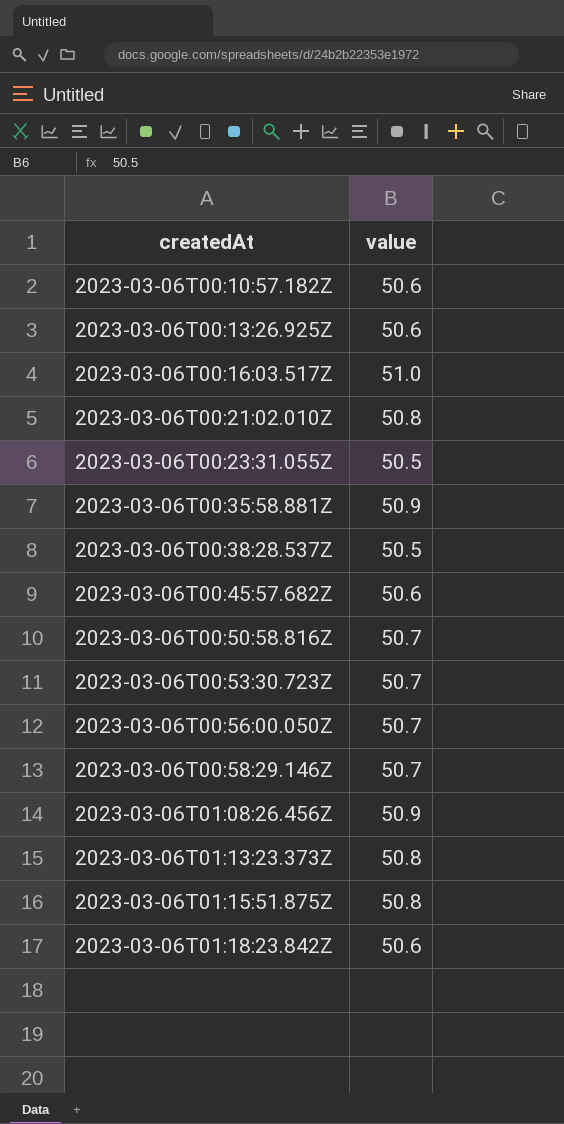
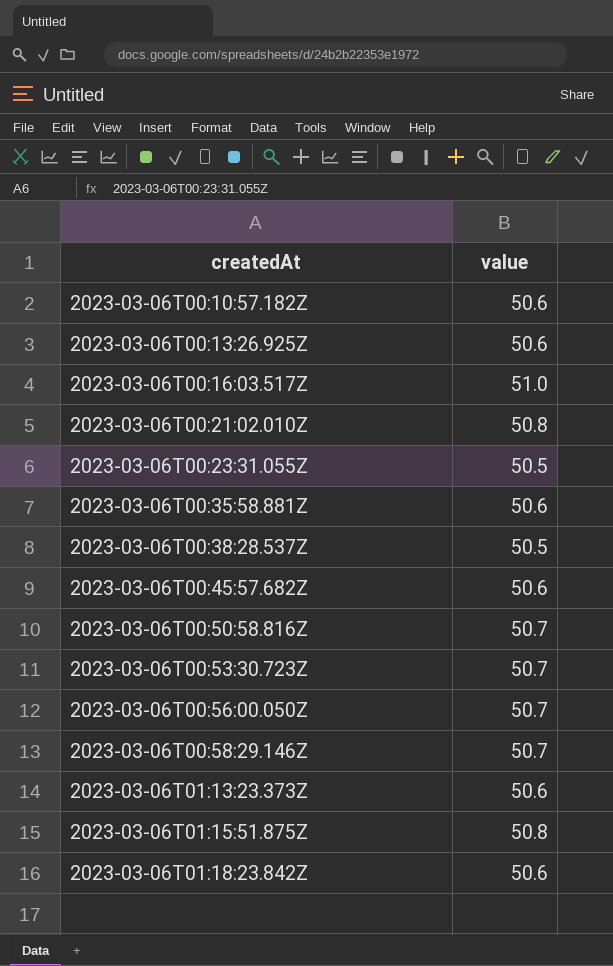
row 2023-03-06T01:08:26.456Z: 50.9 -> none
2023-03-06T00:35:58.881Z | value: 50.9 -> 50.6
2023-03-06T01:13:23.373Z | value: 50.8 -> 50.6

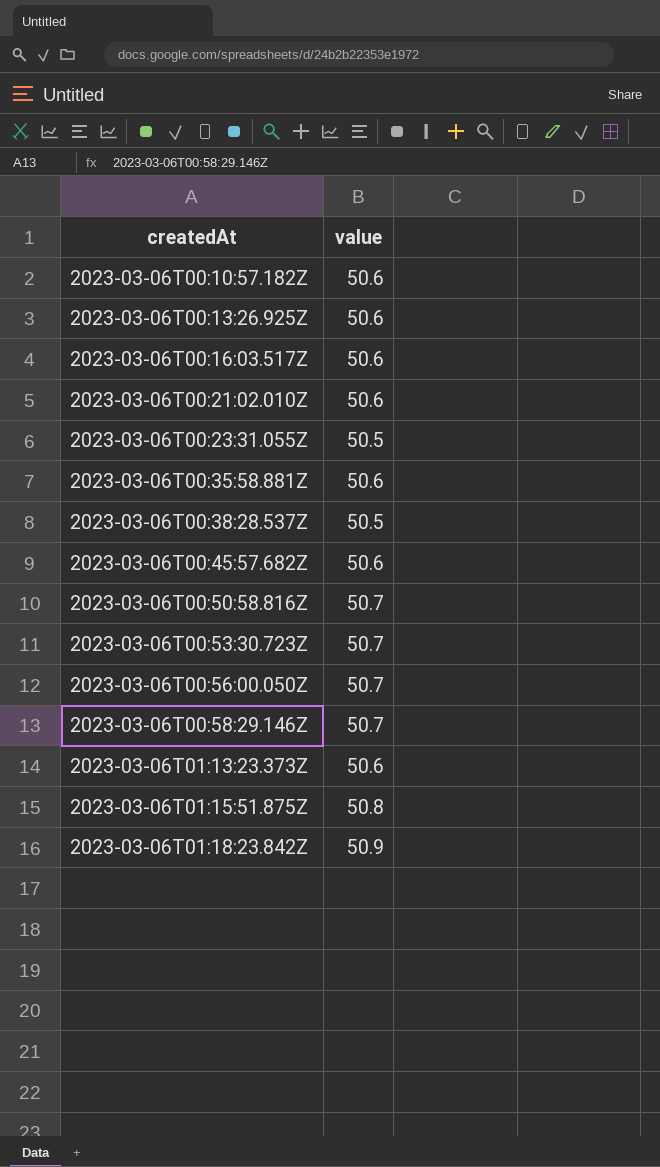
2023-03-06T00:16:03.517Z | value: 51.0 -> 50.6
2023-03-06T00:21:02.010Z | value: 50.8 -> 50.6
2023-03-06T01:18:23.842Z | value: 50.6 -> 50.9

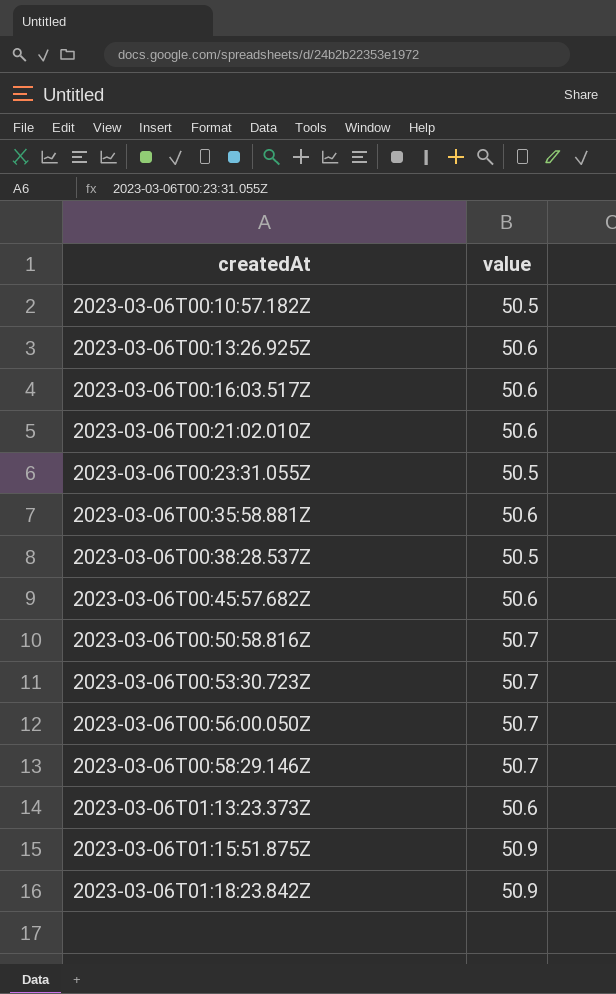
2023-03-06T00:10:57.182Z | value: 50.6 -> 50.5
2023-03-06T01:15:51.875Z | value: 50.8 -> 50.9

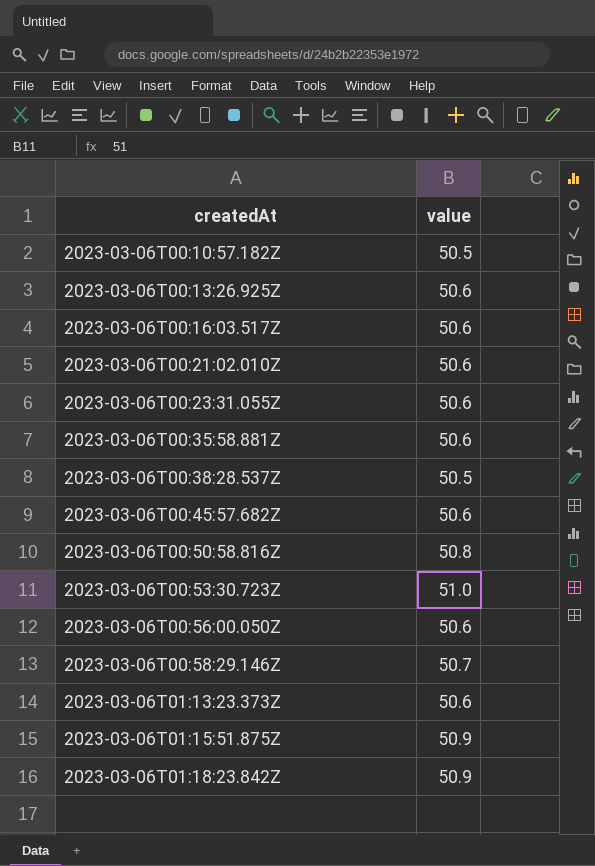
2023-03-06T00:23:31.055Z | value: 50.5 -> 50.6
2023-03-06T00:50:58.816Z | value: 50.7 -> 50.8
2023-03-06T00:53:30.723Z | value: 50.7 -> 51.0
2023-03-06T00:56:00.050Z | value: 50.7 -> 50.6

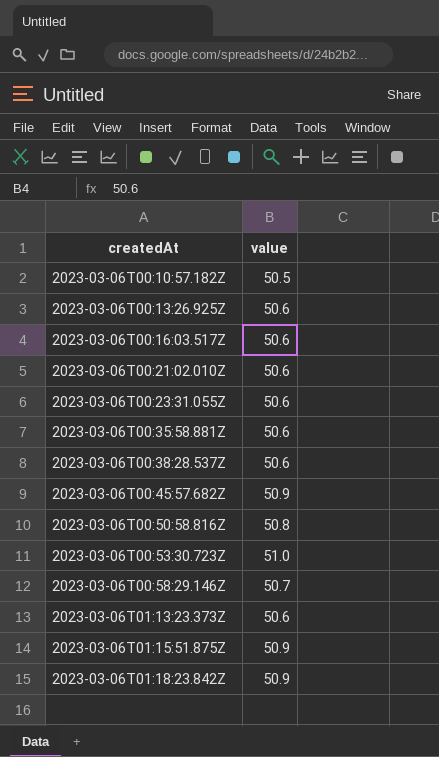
row 2023-03-06T00:56:00.050Z: 50.6 -> none
2023-03-06T00:38:28.537Z | value: 50.5 -> 50.6
2023-03-06T00:45:57.682Z | value: 50.6 -> 50.9

